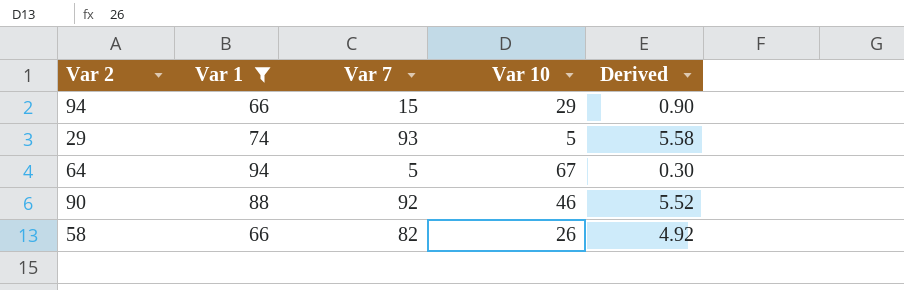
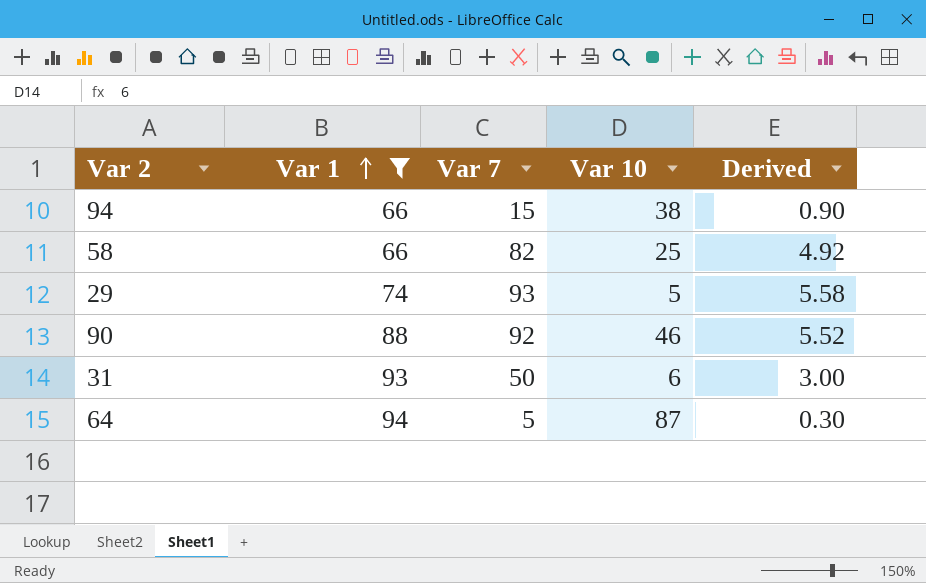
row order: none -> Var 1 ascending
94 | Var 10: 29 -> 38
58 | Var 10: 26 -> 25
row 31: none -> 93 | 50 | 6 | 3.00
64 | Var 10: 67 -> 87

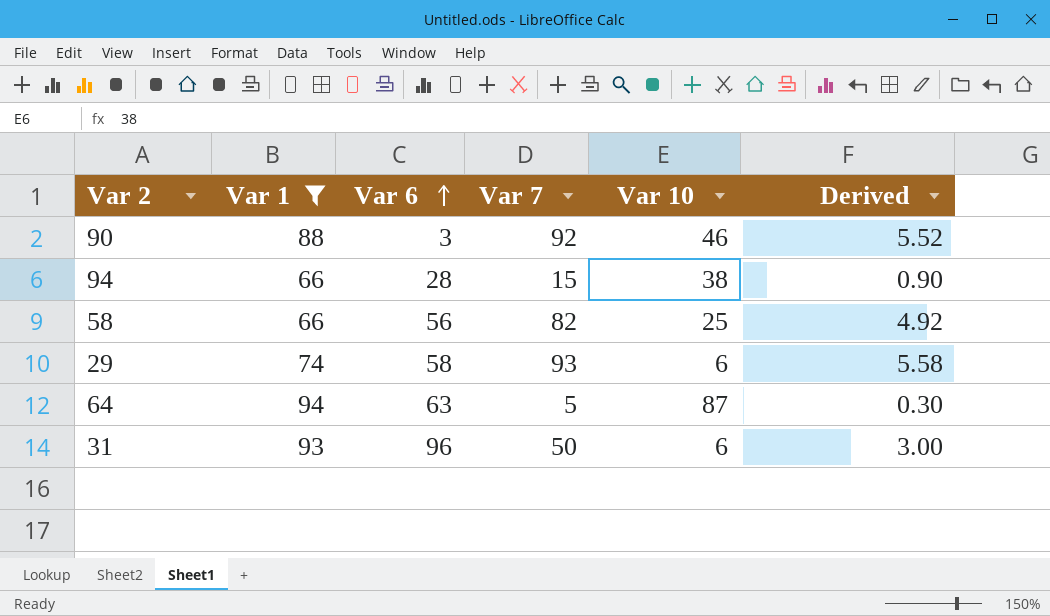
row order: Var 1 ascending -> Var 6 ascending
column Var 6 | position: none -> 3
29 | Var 10: 5 -> 6

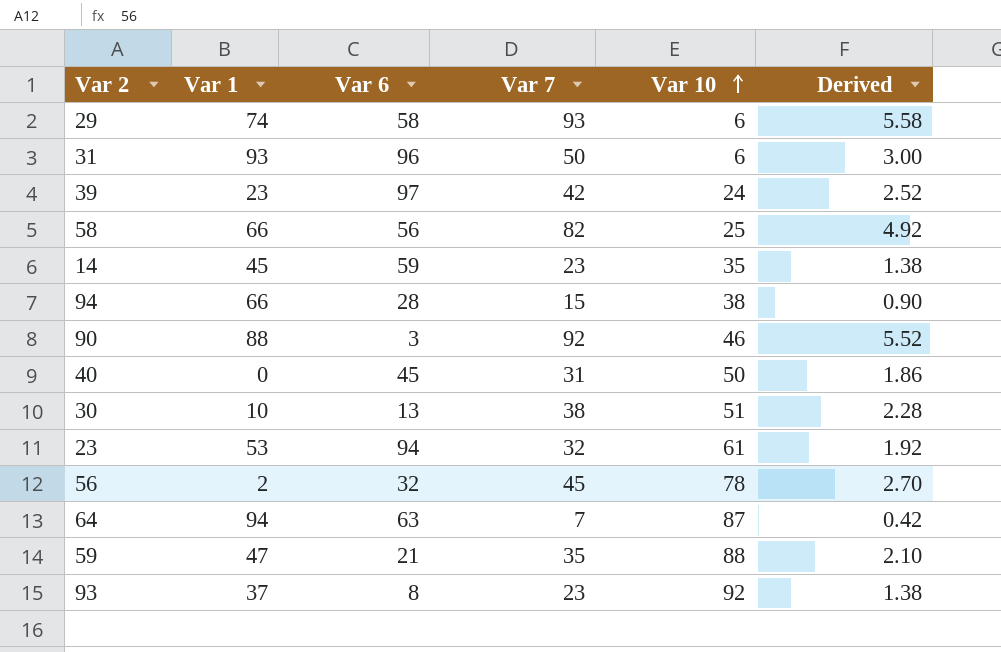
filter: Var 1 >= 66 -> none
row order: Var 6 ascending -> Var 10 ascending
64 | Var 7: 5 -> 7
64 | Derived: 0.30 -> 0.42

